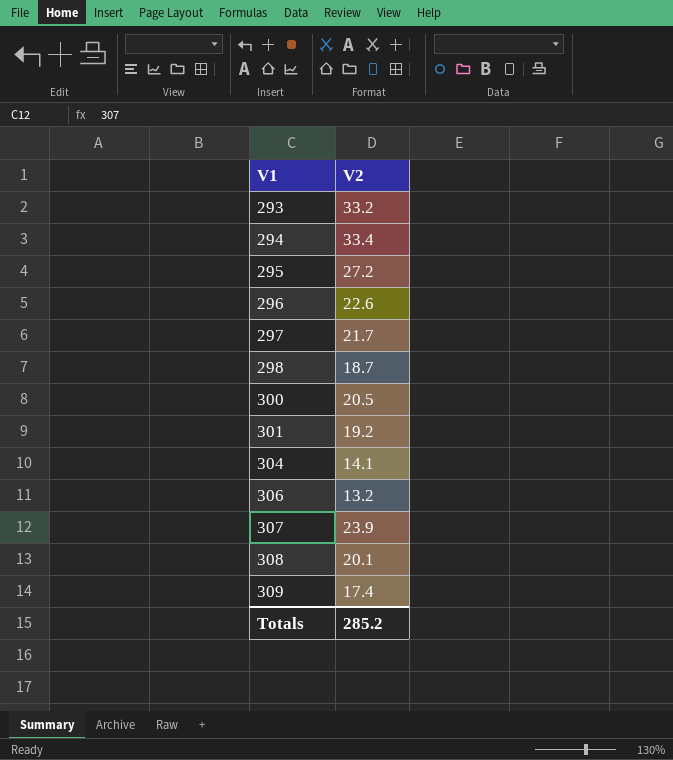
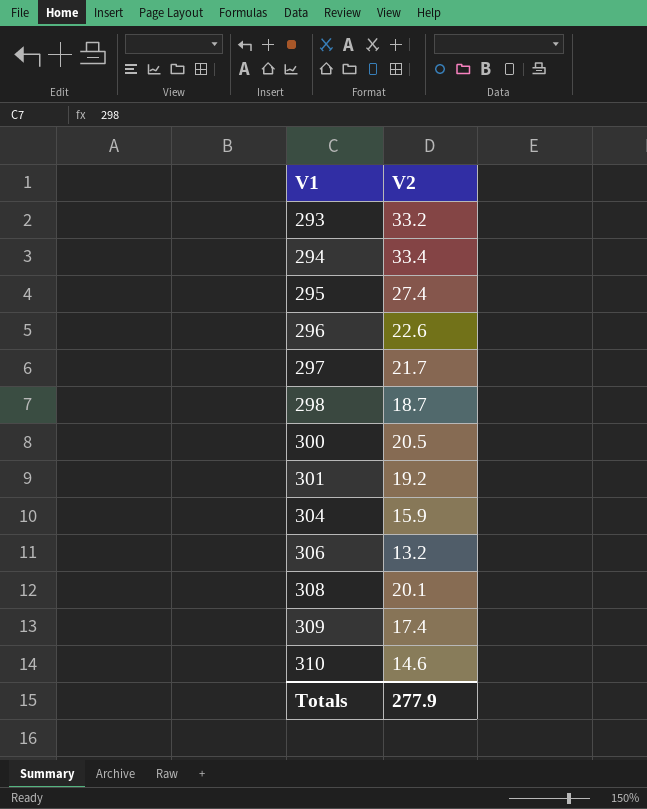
row 307: 23.9 -> none
295 | V2: 27.2 -> 27.4
304 | V2: 14.1 -> 15.9
row 310: none -> 14.6
Totals | V2: 285.2 -> 277.9

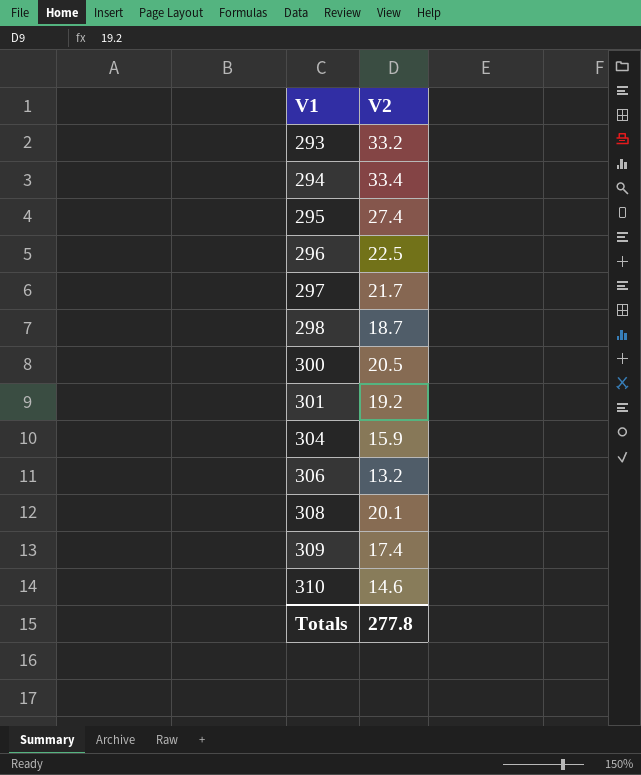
296 | V2: 22.6 -> 22.5
Totals | V2: 277.9 -> 277.8

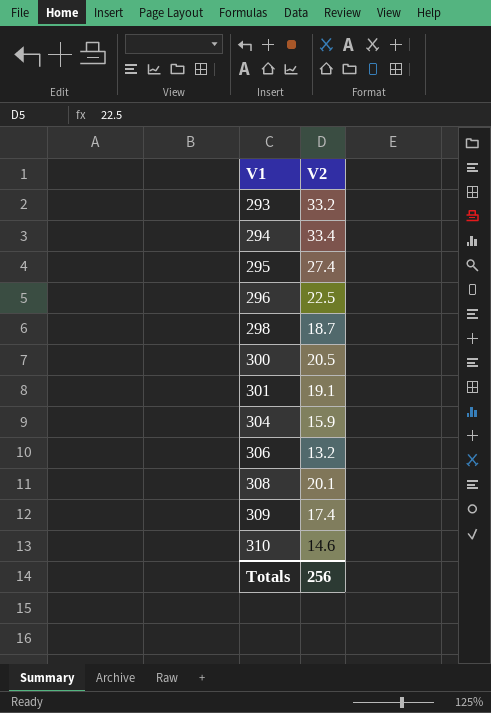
row 297: 21.7 -> none
301 | V2: 19.2 -> 19.1
Totals | V2: 277.8 -> 256

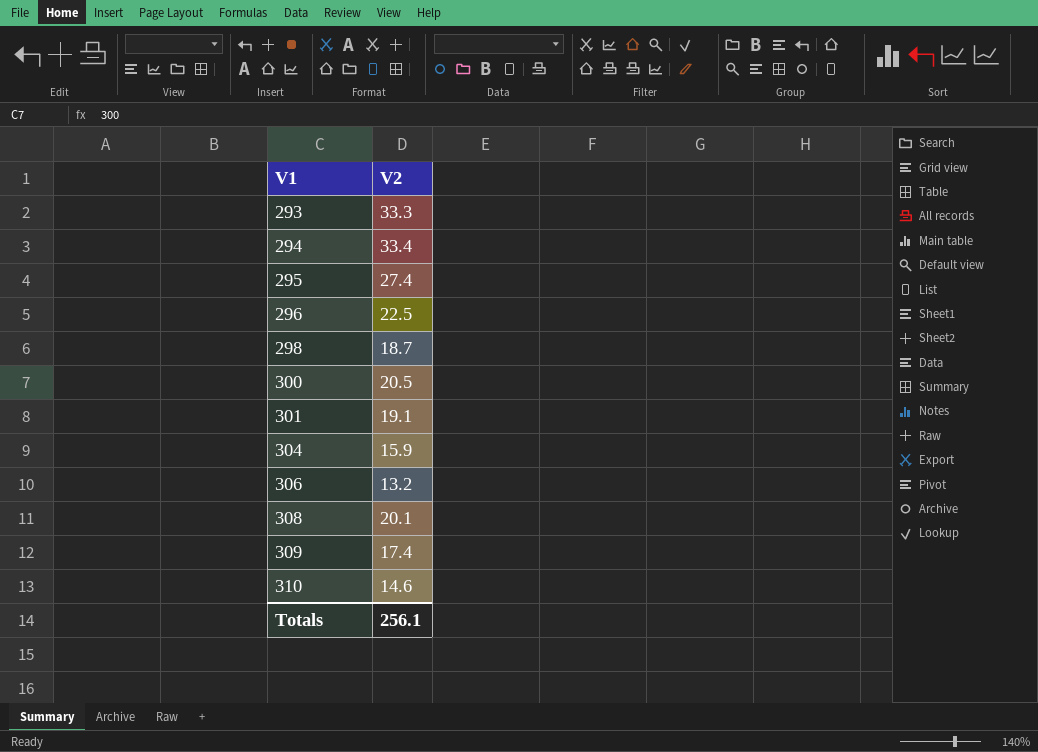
293 | V2: 33.2 -> 33.3
Totals | V2: 256 -> 256.1

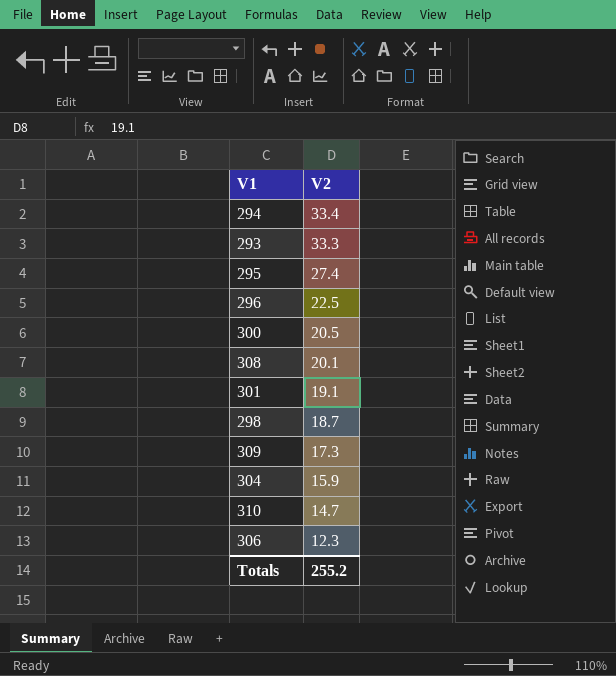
row order: V1 ascending -> V2 descending
309 | V2: 17.4 -> 17.3
310 | V2: 14.6 -> 14.7
306 | V2: 13.2 -> 12.3
Totals | V2: 256.1 -> 255.2

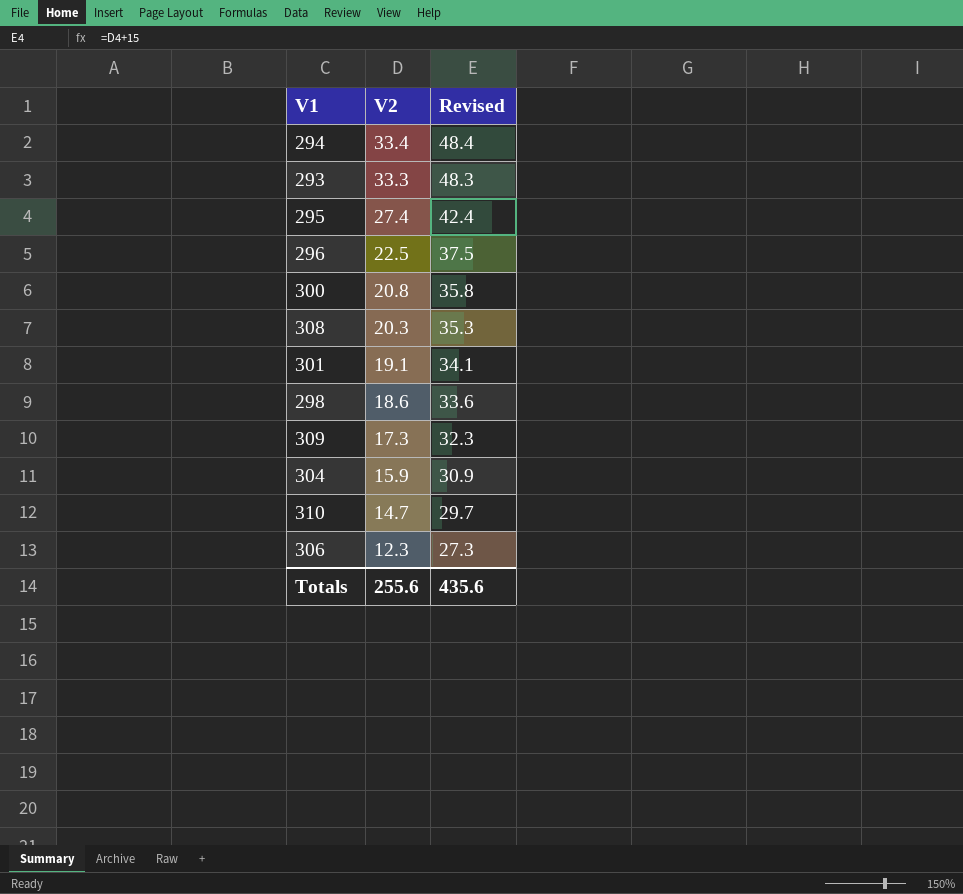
column Revised | formula: none -> [V2] + 15
300 | V2: 20.5 -> 20.8
308 | V2: 20.1 -> 20.3
298 | V2: 18.7 -> 18.6
Totals | V2: 255.2 -> 255.6

